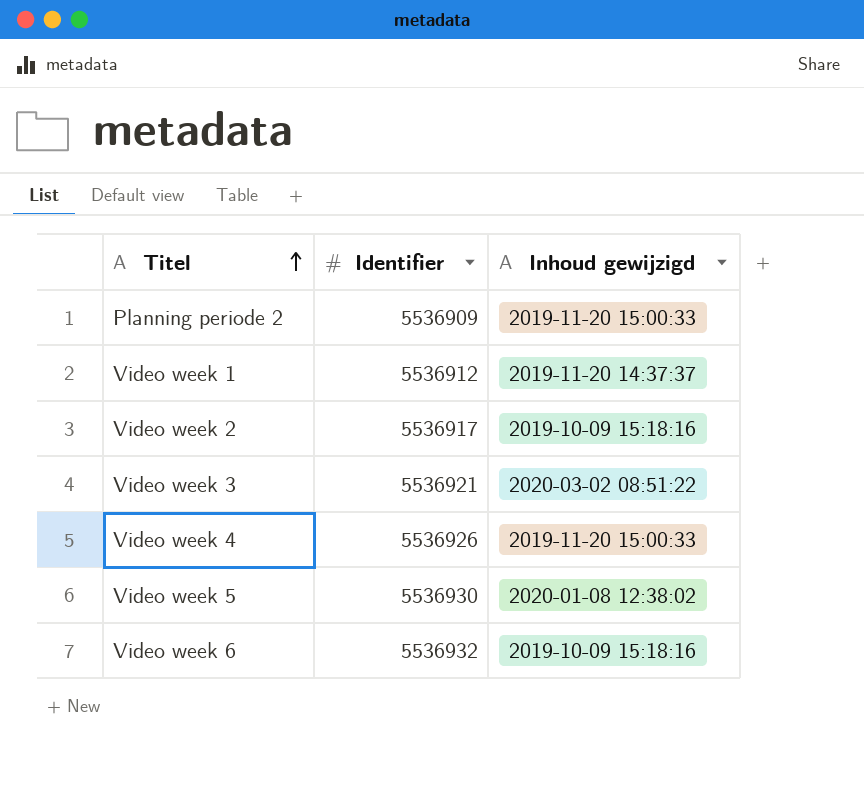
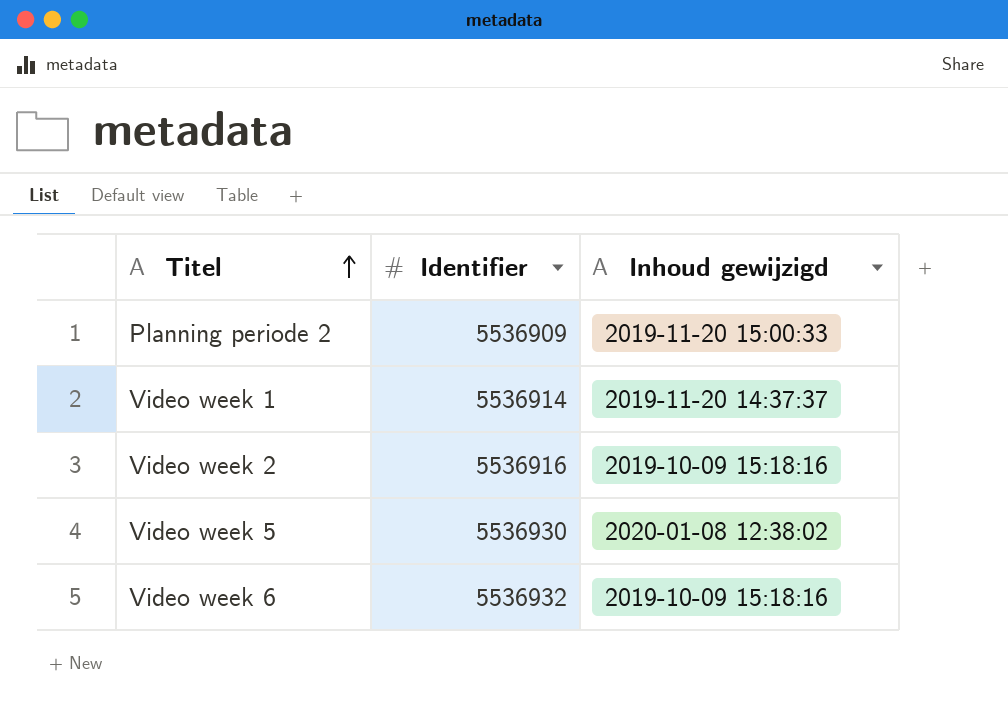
row Video week 3: 5536921 | 2020-03-02 08:51:22 -> none
row Video week 4: 5536926 | 2019-11-20 15:00:33 -> none
Video week 1 | Identifier: 5536912 -> 5536914
Video week 2 | Identifier: 5536917 -> 5536916

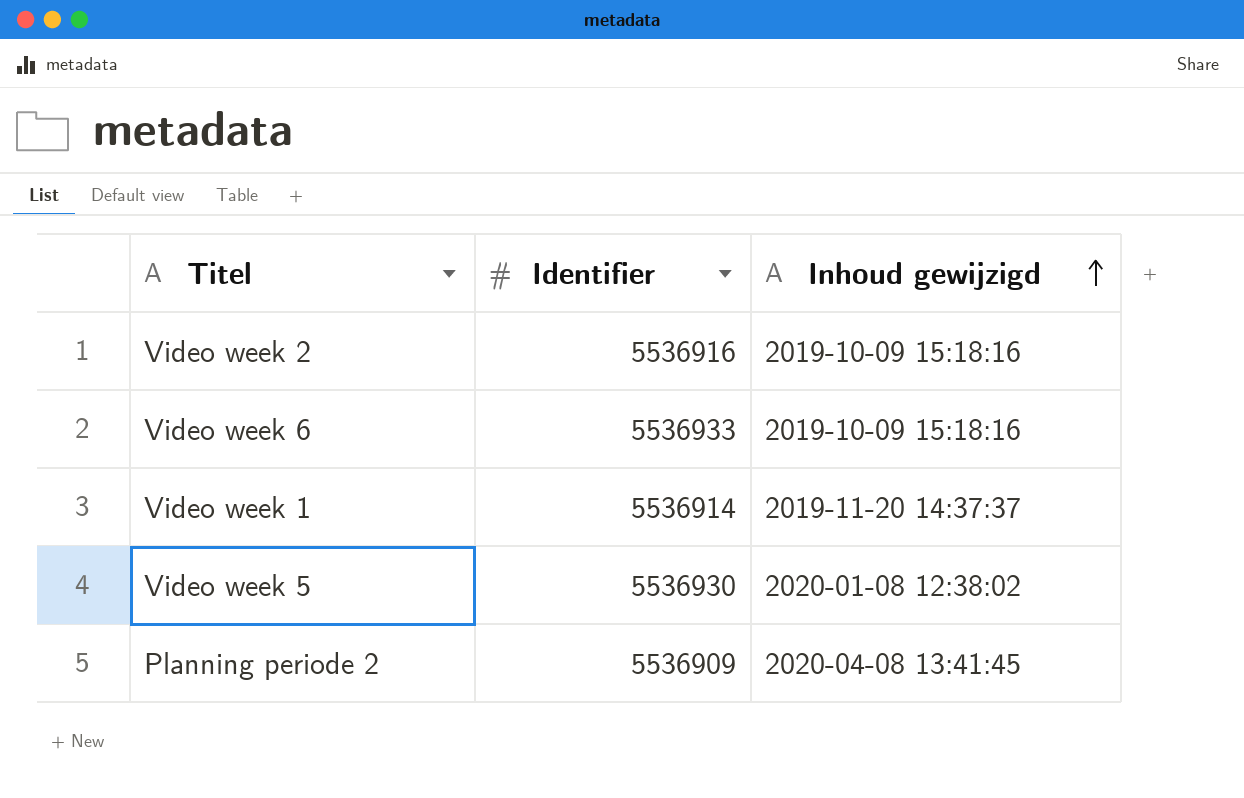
row order: Titel ascending -> Inhoud gewijzigd ascending
Video week 6 | Identifier: 5536932 -> 5536933
Planning periode 2 | Inhoud gewijzigd: 2019-11-20 15:00:33 -> 2020-04-08 13:41:45

